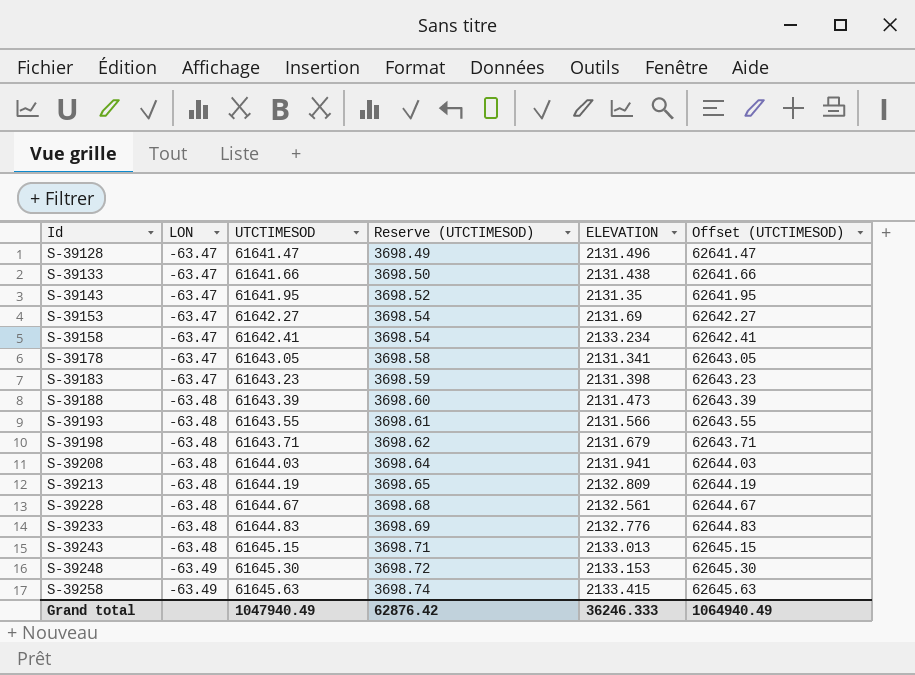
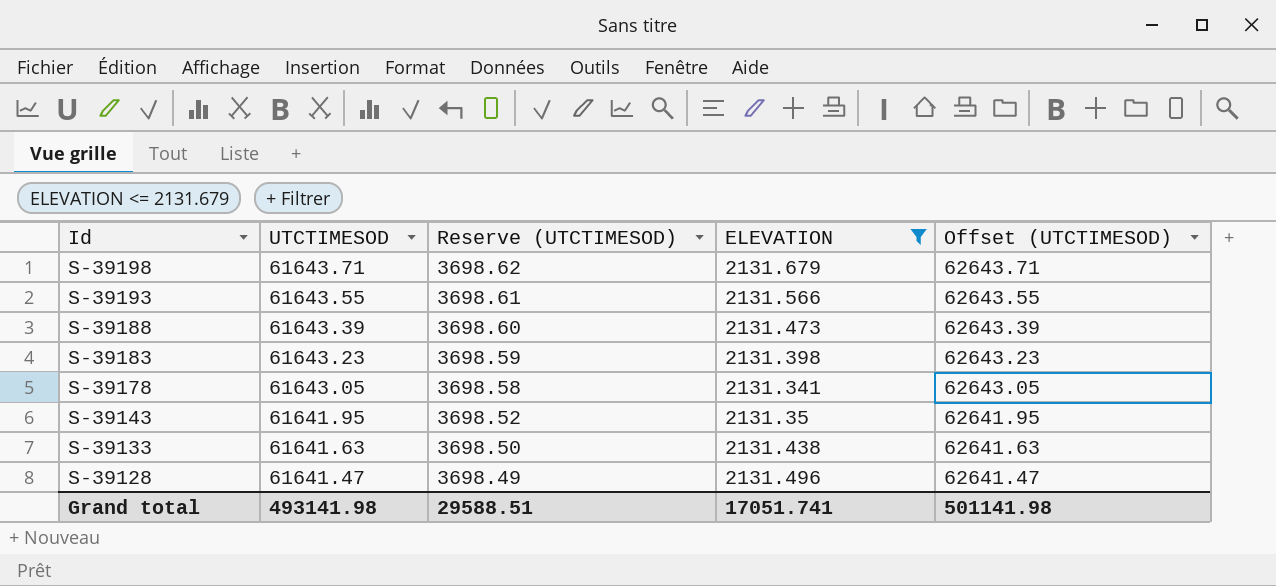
filter: none -> ELEVATION <= 2131.679
row order: Id ascending -> Id descending
column LON | position: 2 -> none
S-39133 | UTCTIMESOD: 61641.66 -> 61641.63
S-39133 | Offset (UTCTIMESOD): 62641.66 -> 62641.63
Grand total | UTCTIMESOD: 1047940.49 -> 493141.98
Grand total | Reserve (UTCTIMESOD): 62876.42 -> 29588.51
Grand total | ELEVATION: 36246.333 -> 17051.741
Grand total | Offset (UTCTIMESOD): 1064940.49 -> 501141.98

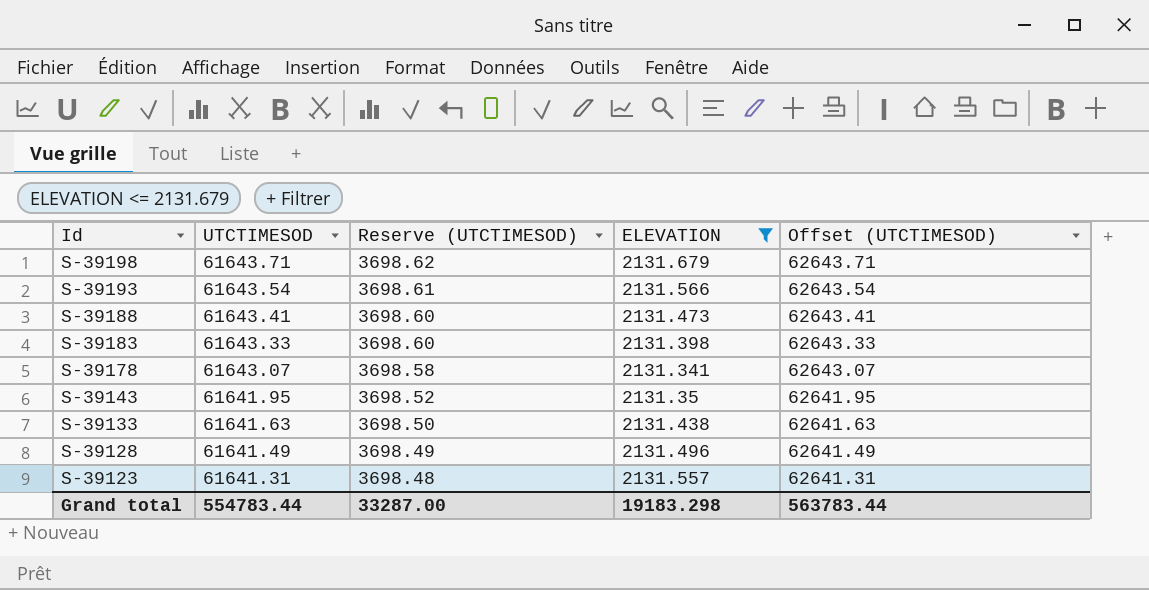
S-39193 | UTCTIMESOD: 61643.55 -> 61643.54
S-39193 | Offset (UTCTIMESOD): 62643.55 -> 62643.54
S-39188 | UTCTIMESOD: 61643.39 -> 61643.41
S-39188 | Offset (UTCTIMESOD): 62643.39 -> 62643.41
S-39183 | UTCTIMESOD: 61643.23 -> 61643.33
S-39183 | Reserve (UTCTIMESOD): 3698.59 -> 3698.60
S-39183 | Offset (UTCTIMESOD): 62643.23 -> 62643.33
S-39178 | UTCTIMESOD: 61643.05 -> 61643.07
S-39178 | Offset (UTCTIMESOD): 62643.05 -> 62643.07
S-39128 | UTCTIMESOD: 61641.47 -> 61641.49
S-39128 | Offset (UTCTIMESOD): 62641.47 -> 62641.49
row S-39123: none -> 61641.31 | 3698.48 | 2131.557 | 62641.31
Grand total | UTCTIMESOD: 493141.98 -> 554783.44
Grand total | Reserve (UTCTIMESOD): 29588.51 -> 33287.00
Grand total | ELEVATION: 17051.741 -> 19183.298
Grand total | Offset (UTCTIMESOD): 501141.98 -> 563783.44

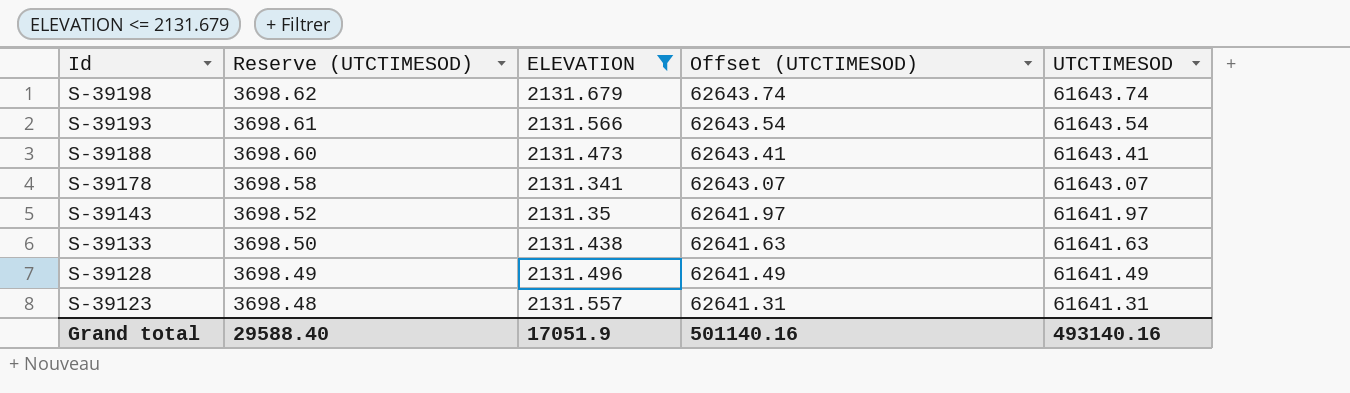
column UTCTIMESOD | position: 2 -> 5
row S-39183: 61643.33 | 3698.60 | 2131.398 | 62643.33 -> none
S-39198 | Offset (UTCTIMESOD): 62643.71 -> 62643.74
S-39198 | UTCTIMESOD: 61643.71 -> 61643.74
S-39143 | Offset (UTCTIMESOD): 62641.95 -> 62641.97
S-39143 | UTCTIMESOD: 61641.95 -> 61641.97
Grand total | Reserve (UTCTIMESOD): 33287.00 -> 29588.40
Grand total | ELEVATION: 19183.298 -> 17051.9
Grand total | Offset (UTCTIMESOD): 563783.44 -> 501140.16
Grand total | UTCTIMESOD: 554783.44 -> 493140.16

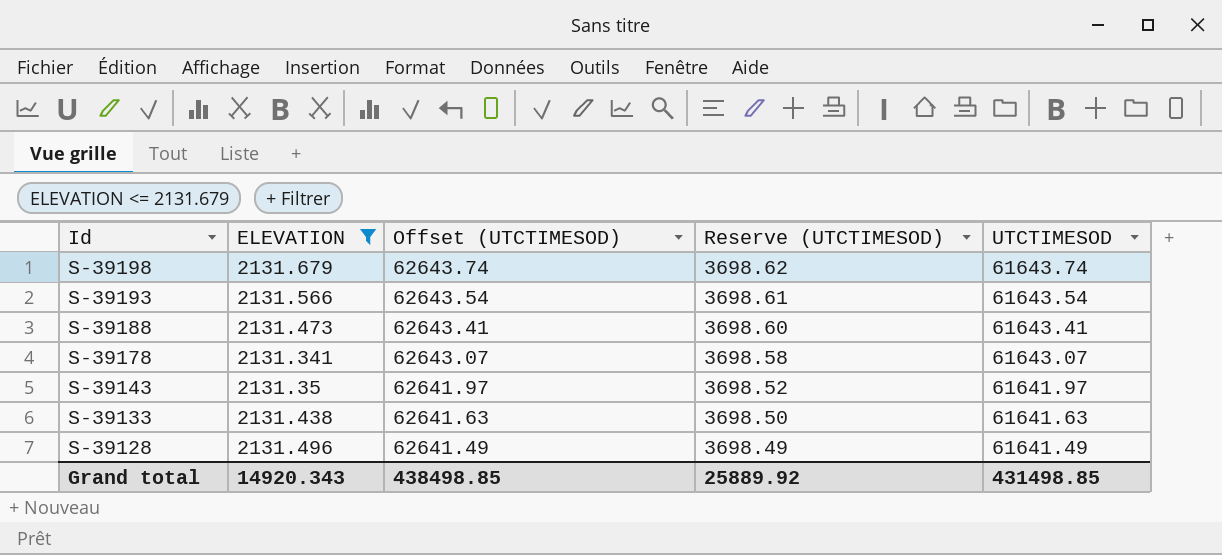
column Reserve (UTCTIMESOD) | position: 2 -> 4
row S-39123: 3698.48 | 2131.557 | 62641.31 | 61641.31 -> none
Grand total | ELEVATION: 17051.9 -> 14920.343
Grand total | Offset (UTCTIMESOD): 501140.16 -> 438498.85
Grand total | Reserve (UTCTIMESOD): 29588.40 -> 25889.92
Grand total | UTCTIMESOD: 493140.16 -> 431498.85

